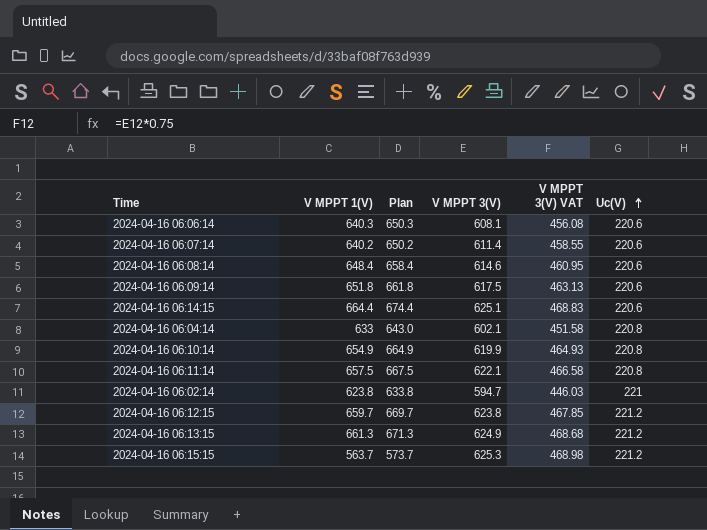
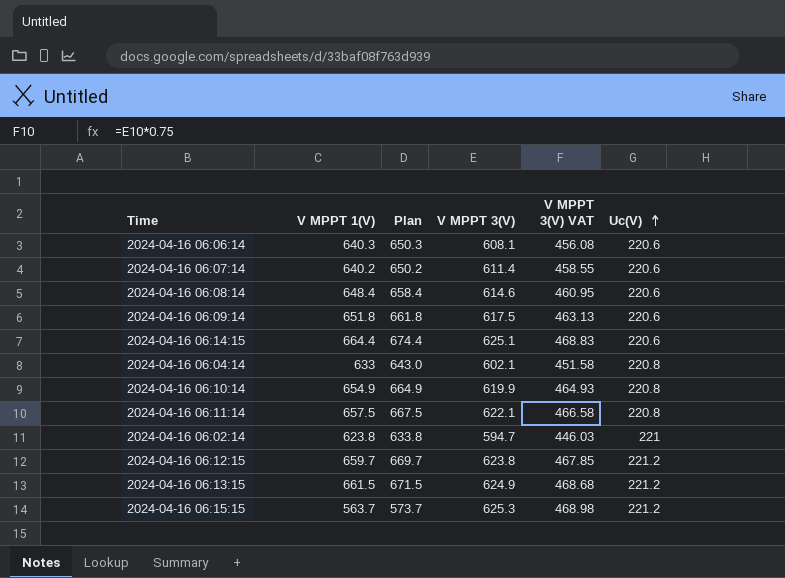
2024-04-16 06:13:15 | V MPPT 1(V): 661.3 -> 661.5
2024-04-16 06:13:15 | Plan: 671.3 -> 671.5

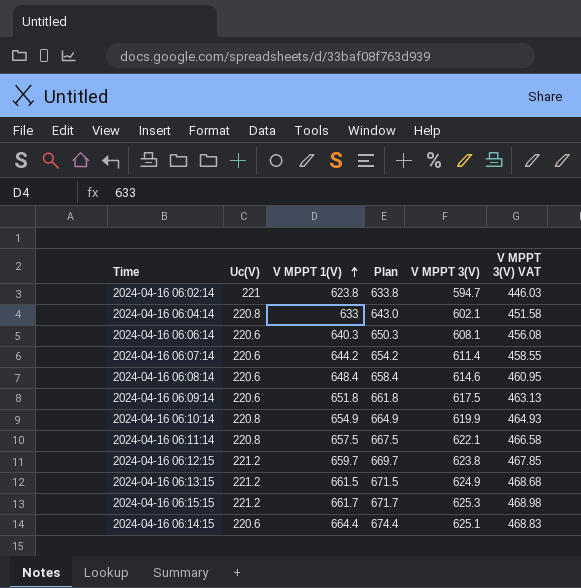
row order: Uc(V) ascending -> V MPPT 1(V) ascending
column Uc(V) | position: 6 -> 2
2024-04-16 06:07:14 | V MPPT 1(V): 640.2 -> 644.2
2024-04-16 06:07:14 | Plan: 650.2 -> 654.2
2024-04-16 06:15:15 | V MPPT 1(V): 563.7 -> 661.7
2024-04-16 06:15:15 | Plan: 573.7 -> 671.7

